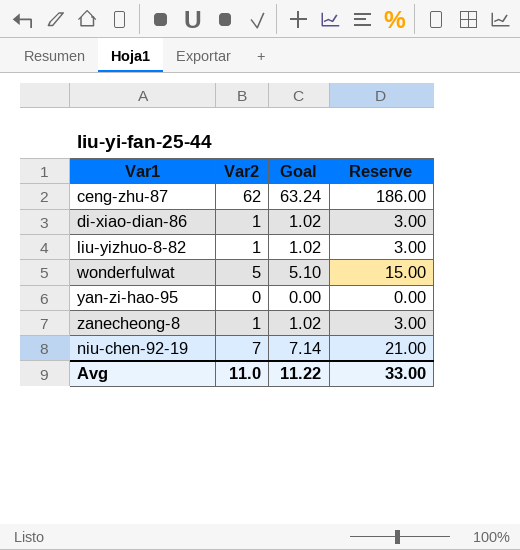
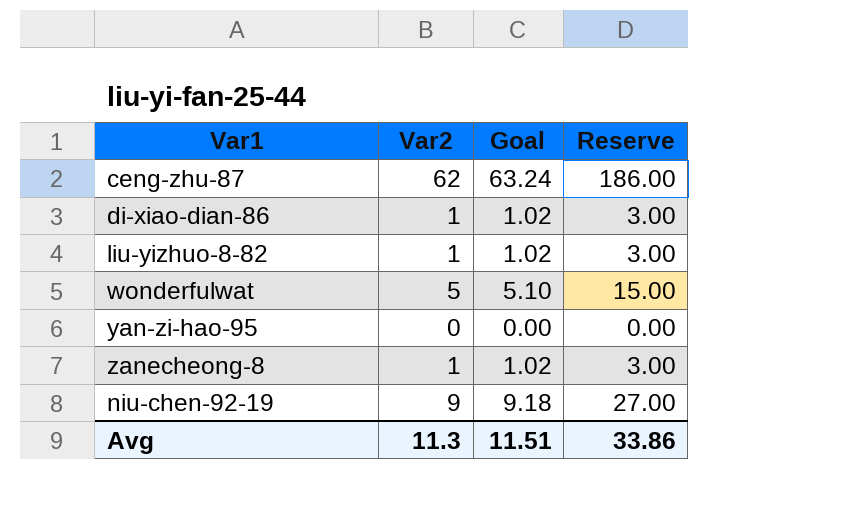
niu-chen-92-19 | Var2: 7 -> 9
niu-chen-92-19 | Goal: 7.14 -> 9.18
niu-chen-92-19 | Reserve: 21.00 -> 27.00
Avg | Var2: 11.0 -> 11.3
Avg | Goal: 11.22 -> 11.51
Avg | Reserve: 33.00 -> 33.86

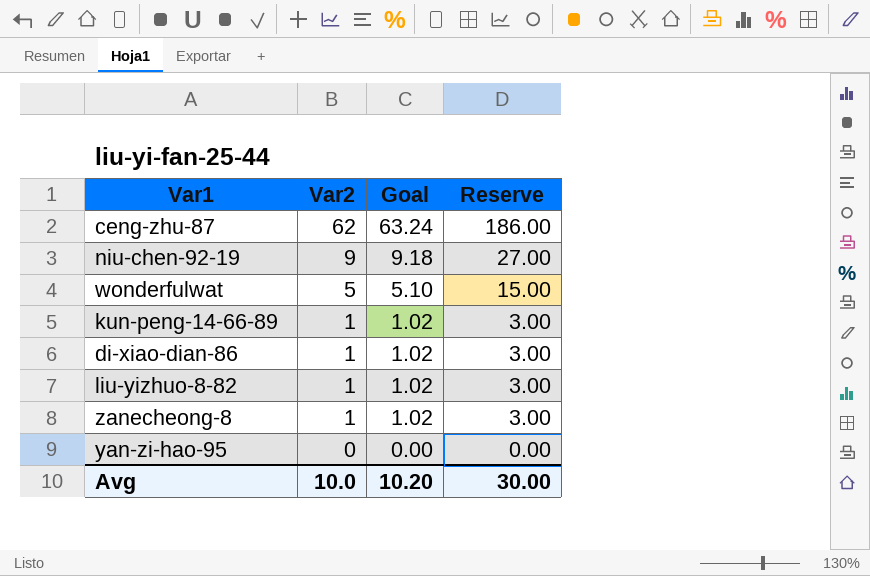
row order: none -> Var2 descending
row kun-peng-14-66-89: none -> 1 | 1.02 | 3.00
Avg | Var2: 11.3 -> 10.0
Avg | Goal: 11.51 -> 10.20
Avg | Reserve: 33.86 -> 30.00

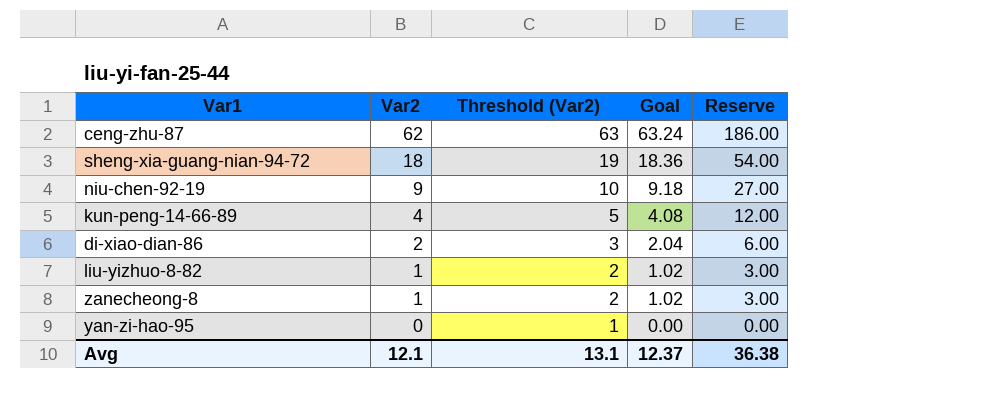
column Threshold (Var2) | formula: none -> [Var2] + 1
row wonderfulwat: 5 | 5.10 | 15.00 -> none
row sheng-xia-guang-nian-94-72: none -> 18 | 19 | 18.36 | 54.00
kun-peng-14-66-89 | Var2: 1 -> 4
kun-peng-14-66-89 | Goal: 1.02 -> 4.08
kun-peng-14-66-89 | Reserve: 3.00 -> 12.00
di-xiao-dian-86 | Var2: 1 -> 2
di-xiao-dian-86 | Goal: 1.02 -> 2.04
di-xiao-dian-86 | Reserve: 3.00 -> 6.00
Avg | Var2: 10.0 -> 12.1
Avg | Goal: 10.20 -> 12.37
Avg | Reserve: 30.00 -> 36.38

